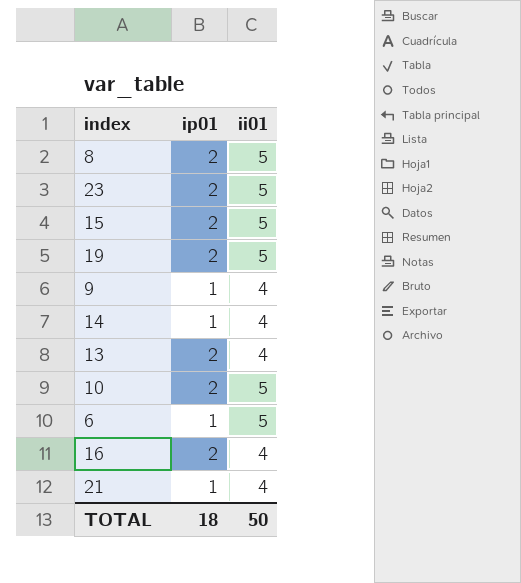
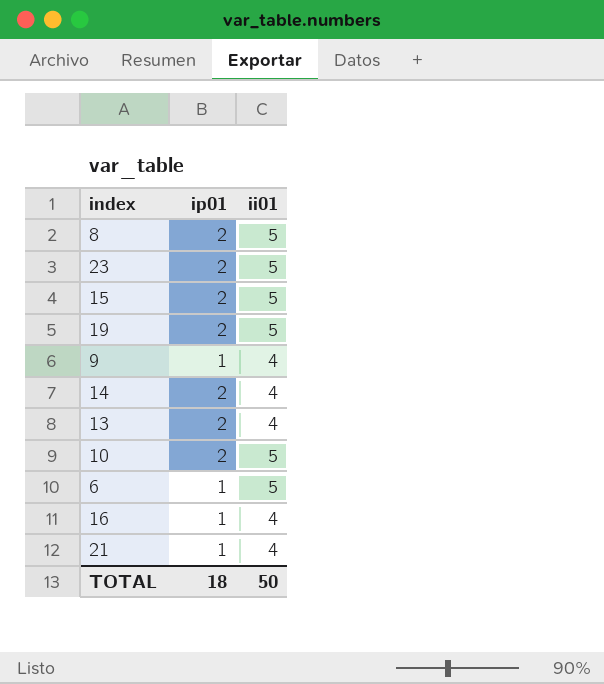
14 | ip01: 1 -> 2
16 | ip01: 2 -> 1

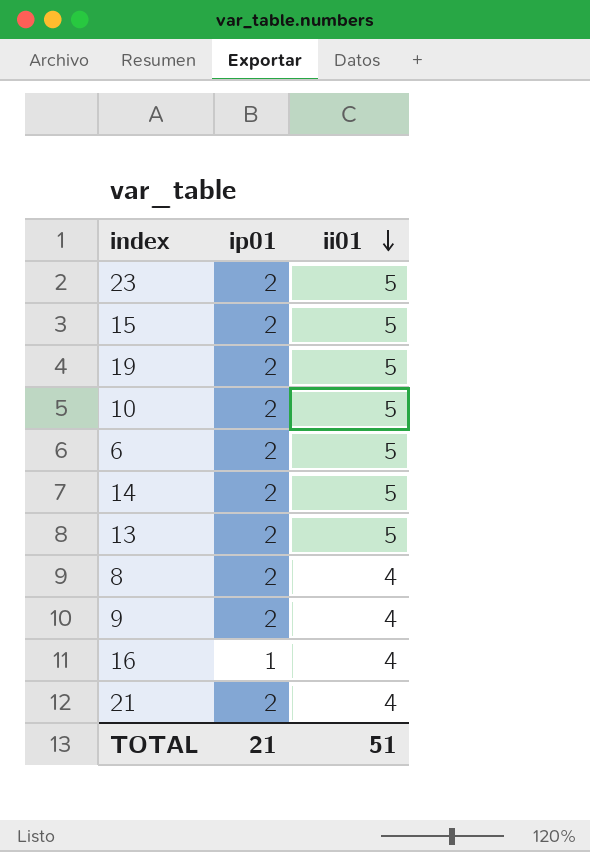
row order: none -> ii01 descending
6 | ip01: 1 -> 2
14 | ii01: 4 -> 5
13 | ii01: 4 -> 5
8 | ii01: 5 -> 4
9 | ip01: 1 -> 2
21 | ip01: 1 -> 2
TOTAL | ip01: 18 -> 21
TOTAL | ii01: 50 -> 51

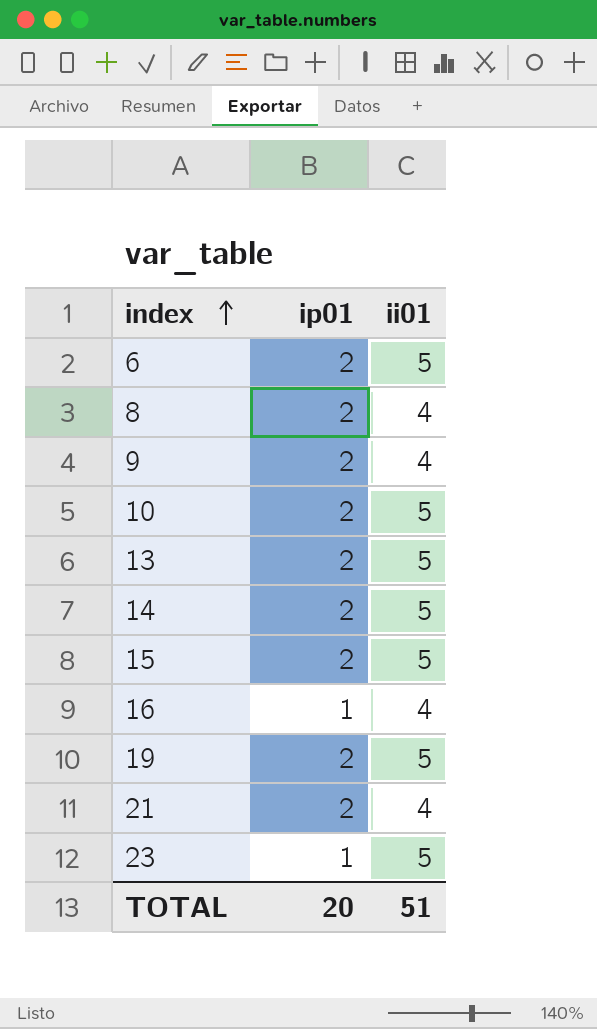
row order: ii01 descending -> index ascending
23 | ip01: 2 -> 1
TOTAL | ip01: 21 -> 20

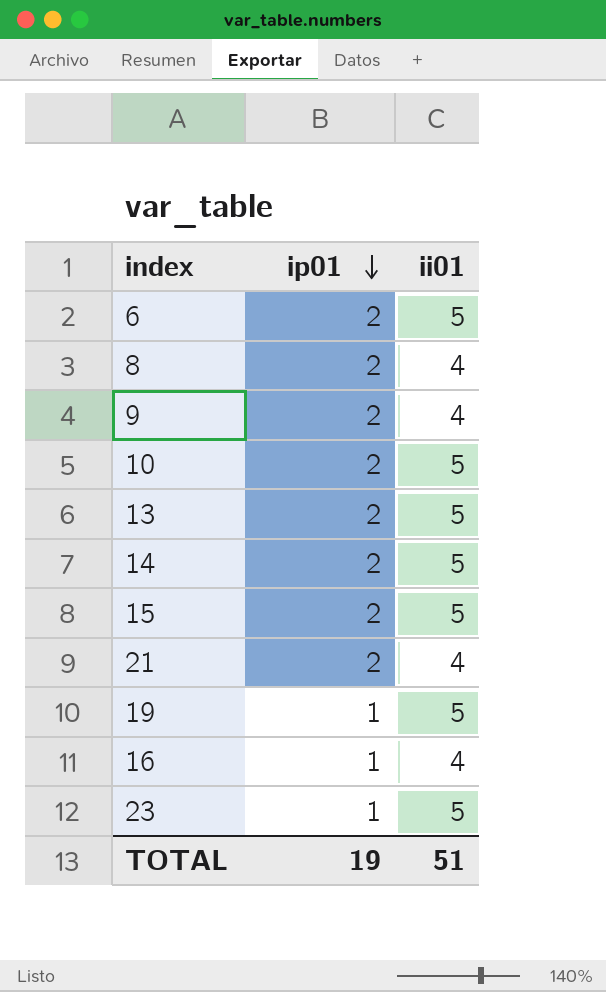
row order: index ascending -> ip01 descending
19 | ip01: 2 -> 1
TOTAL | ip01: 20 -> 19

